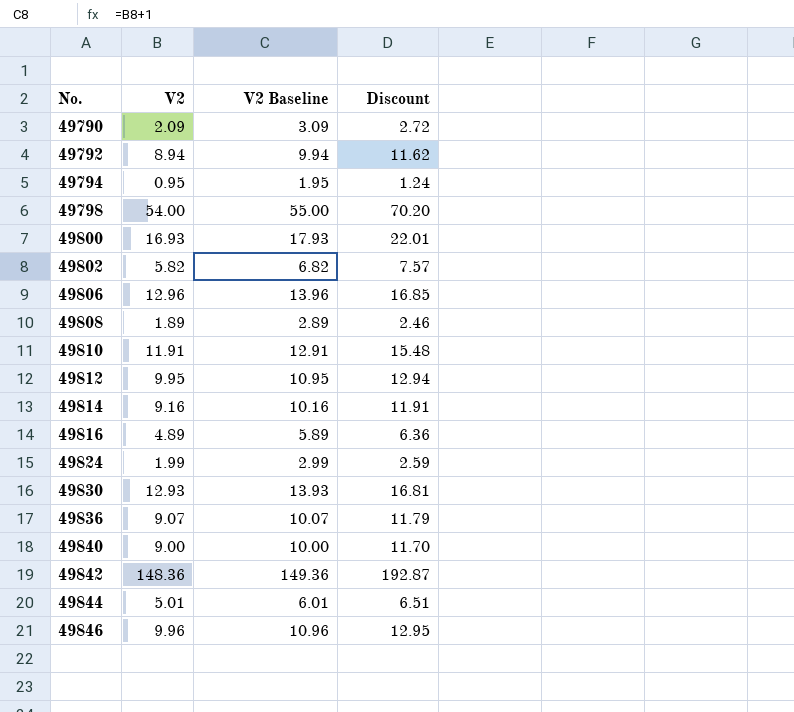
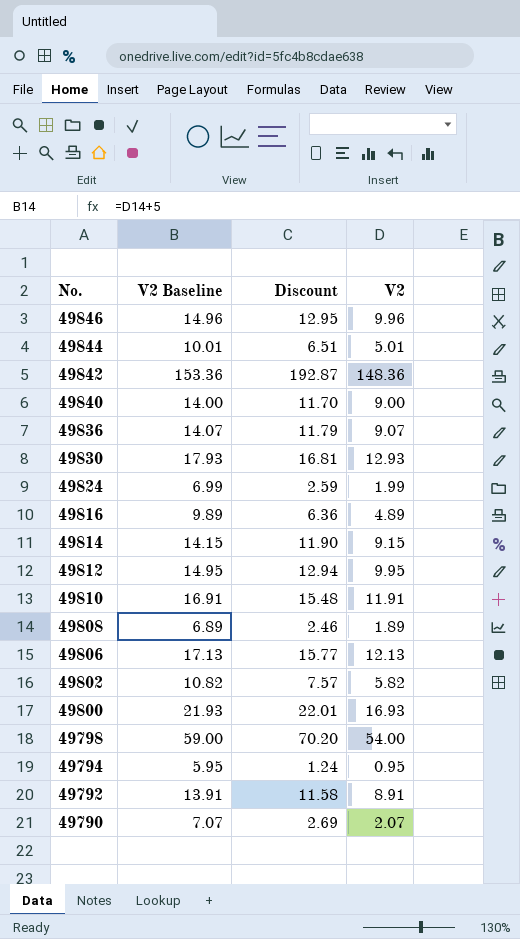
row order: No. ascending -> No. descending
column V2 Baseline | formula: [V2] + 1 -> [V2] + 5
column V2 | position: 2 -> 4
49814 | Discount: 11.91 -> 11.90
49814 | V2: 9.16 -> 9.15
49806 | Discount: 16.85 -> 15.77
49806 | V2: 12.96 -> 12.13
49792 | Discount: 11.62 -> 11.58
49792 | V2: 8.94 -> 8.91
49790 | Discount: 2.72 -> 2.69
49790 | V2: 2.09 -> 2.07

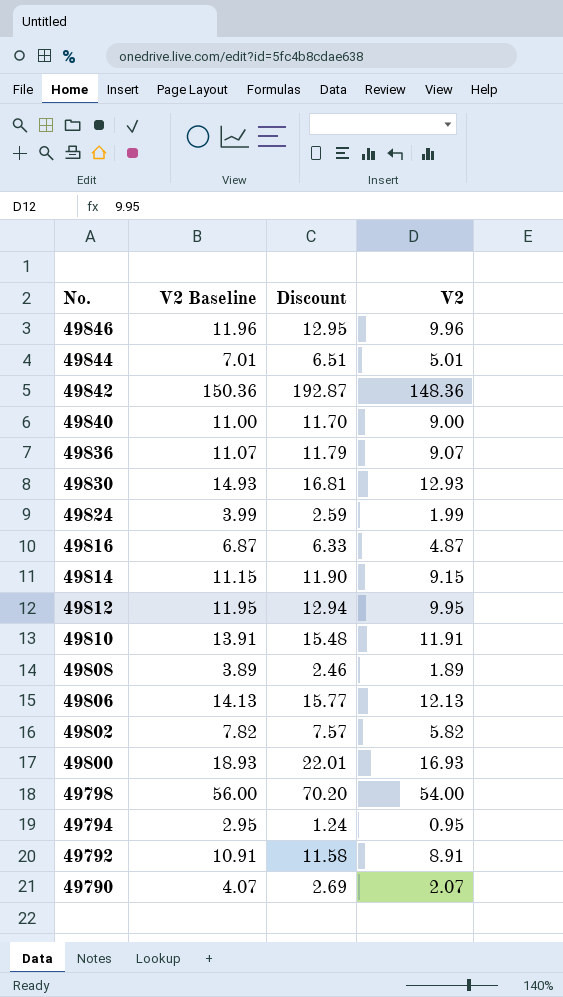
column V2 Baseline | formula: [V2] + 5 -> [V2] + 2
49816 | Discount: 6.36 -> 6.33
49816 | V2: 4.89 -> 4.87

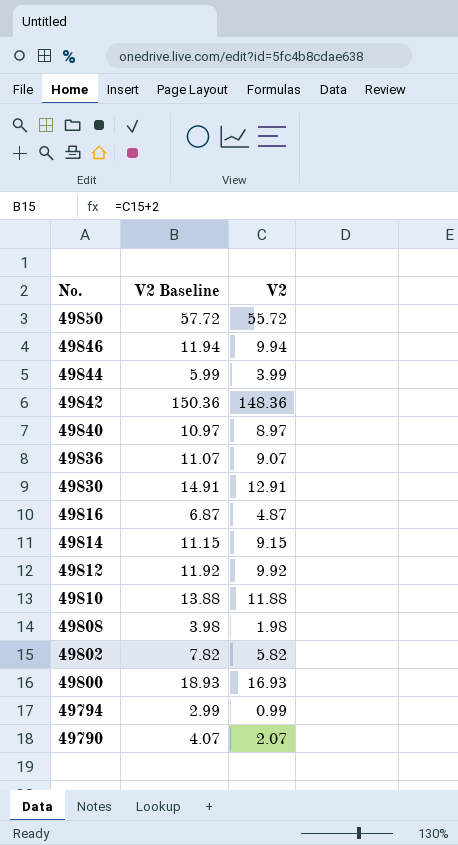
column Discount | formula: [V2] * 1.3 -> none
row 49824: 3.99 | 2.59 | 1.99 -> none
row 49806: 14.13 | 15.77 | 12.13 -> none
row 49798: 56.00 | 70.20 | 54.00 -> none
row 49792: 10.91 | 11.58 | 8.91 -> none
row 49850: none -> 57.72 | 55.72
49846 | V2 Baseline: 11.96 -> 11.94
49846 | V2: 9.96 -> 9.94
49844 | V2 Baseline: 7.01 -> 5.99
49844 | V2: 5.01 -> 3.99
49840 | V2 Baseline: 11.00 -> 10.97
49840 | V2: 9.00 -> 8.97
49830 | V2 Baseline: 14.93 -> 14.91
49830 | V2: 12.93 -> 12.91
49812 | V2 Baseline: 11.95 -> 11.92
49812 | V2: 9.95 -> 9.92
49810 | V2 Baseline: 13.91 -> 13.88
49810 | V2: 11.91 -> 11.88
49808 | V2 Baseline: 3.89 -> 3.98
49808 | V2: 1.89 -> 1.98
49794 | V2 Baseline: 2.95 -> 2.99
49794 | V2: 0.95 -> 0.99

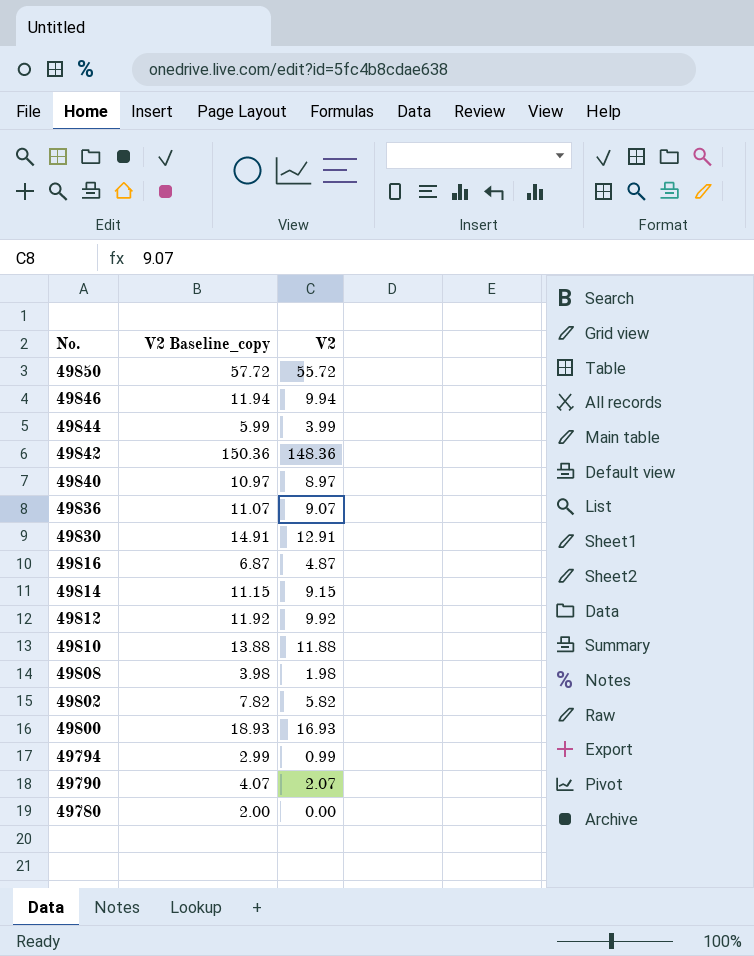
column name: V2 Baseline -> V2 Baseline_copy
row 49780: none -> 2.00 | 0.00

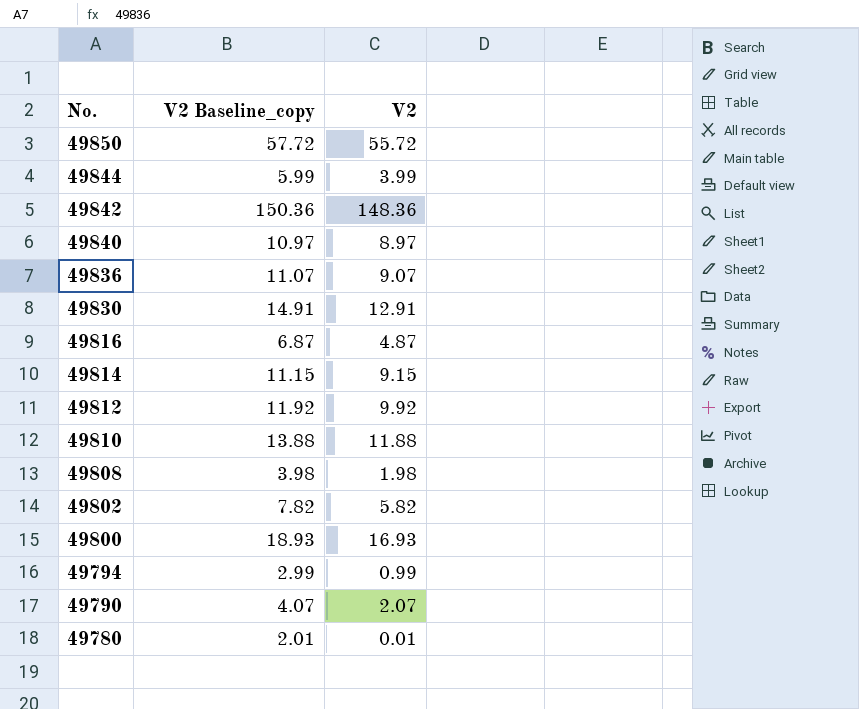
row 49846: 11.94 | 9.94 -> none
49780 | V2 Baseline_copy: 2.00 -> 2.01
49780 | V2: 0.00 -> 0.01

